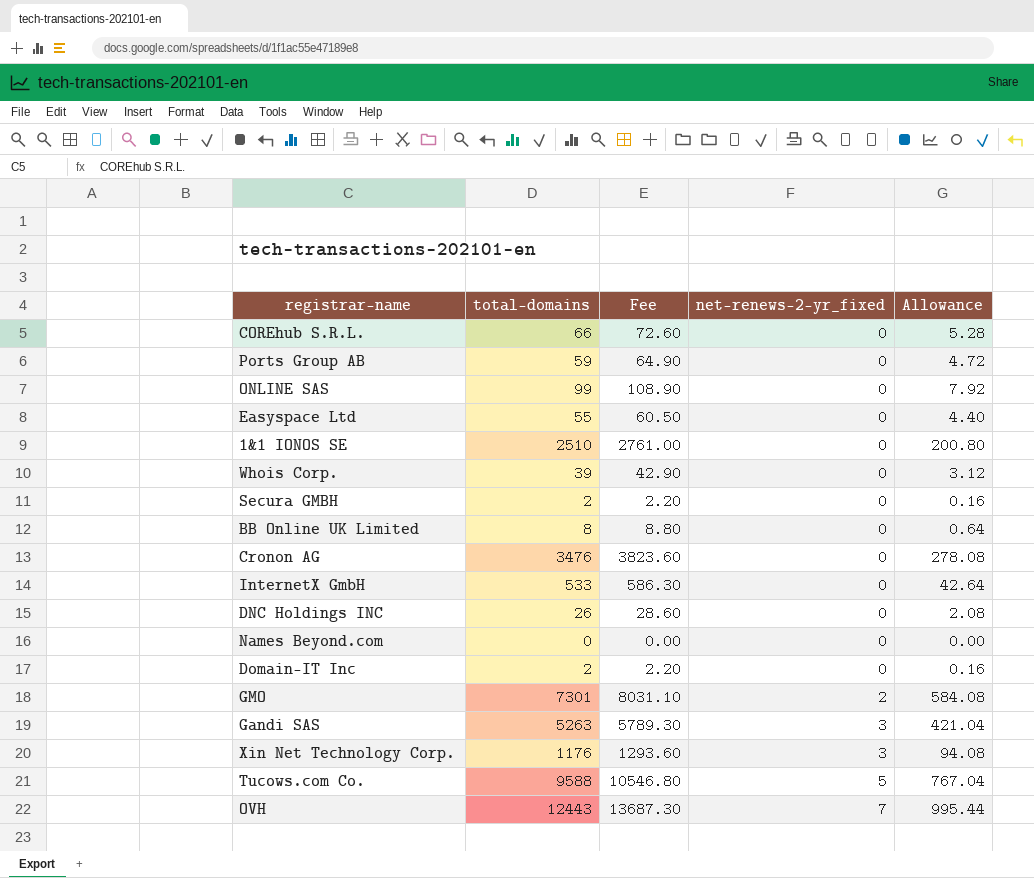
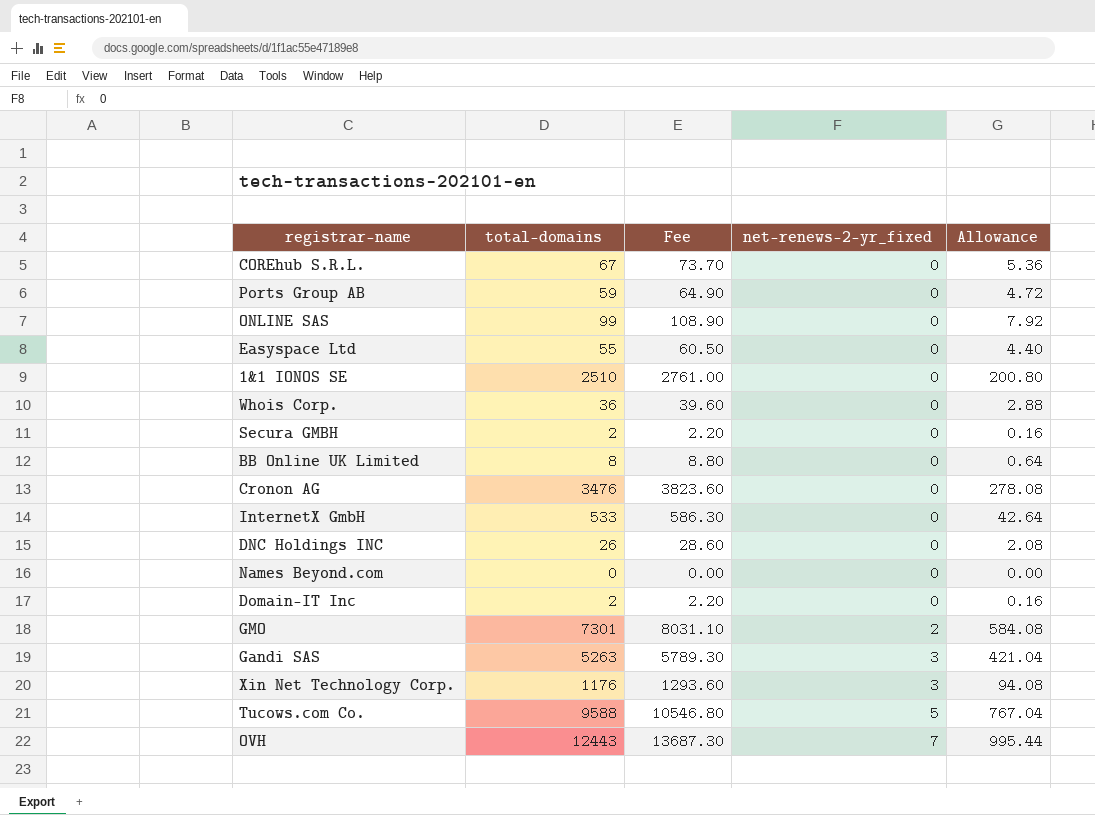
COREhub S.R.L. | total-domains: 66 -> 67
COREhub S.R.L. | Fee: 72.60 -> 73.70
COREhub S.R.L. | Allowance: 5.28 -> 5.36
Whois Corp. | total-domains: 39 -> 36
Whois Corp. | Fee: 42.90 -> 39.60
Whois Corp. | Allowance: 3.12 -> 2.88

